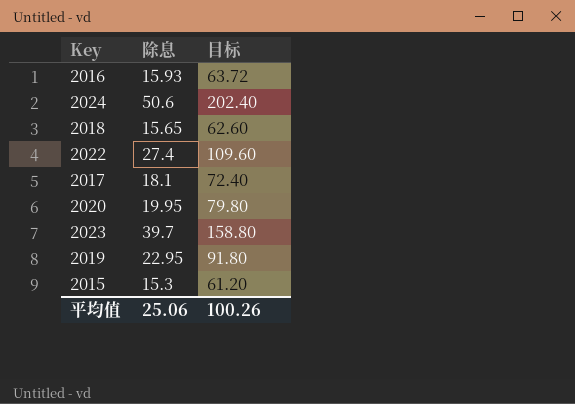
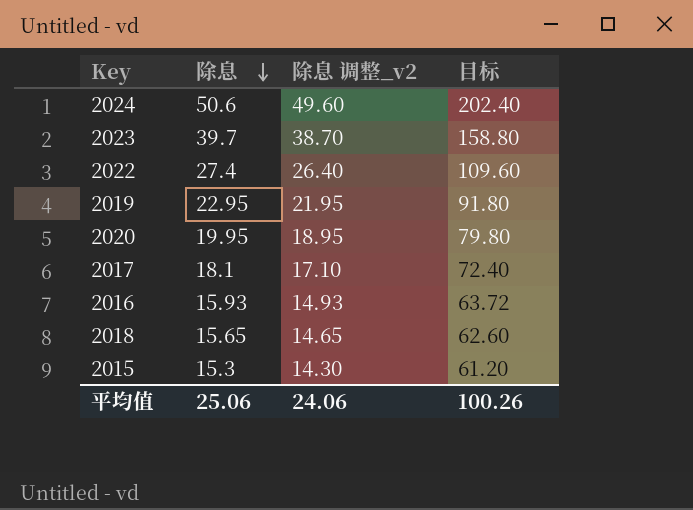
row order: none -> 除息 descending
column 除息 调整_v2 | formula: none -> [除息] - 1

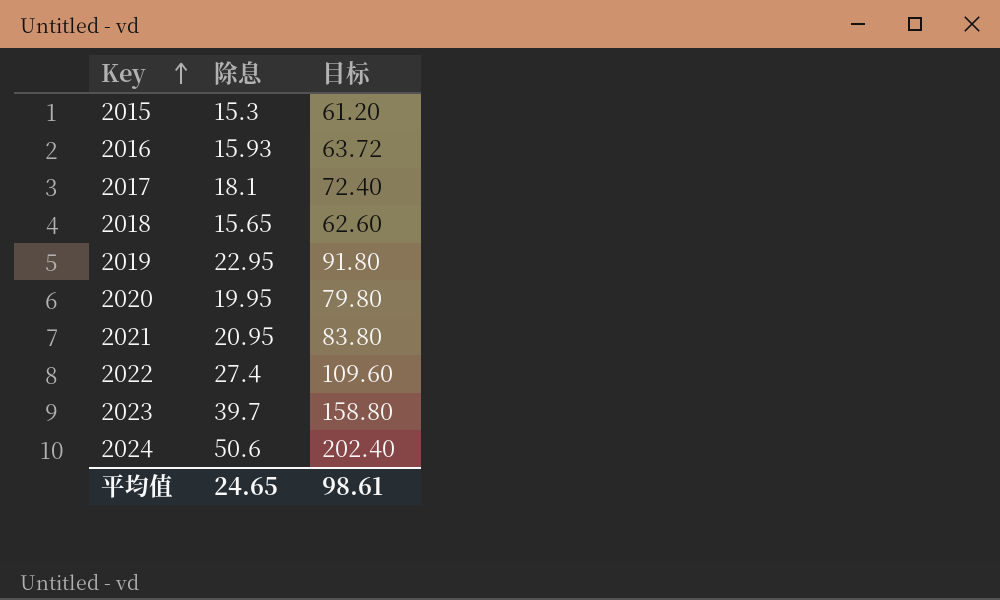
row order: 除息 descending -> Key ascending
column 除息 调整_v2 | formula: [除息] - 1 -> none
row 2021: none -> 20.95 | 83.80
平均值 | 除息: 25.06 -> 24.65
平均值 | 目标: 100.26 -> 98.61

